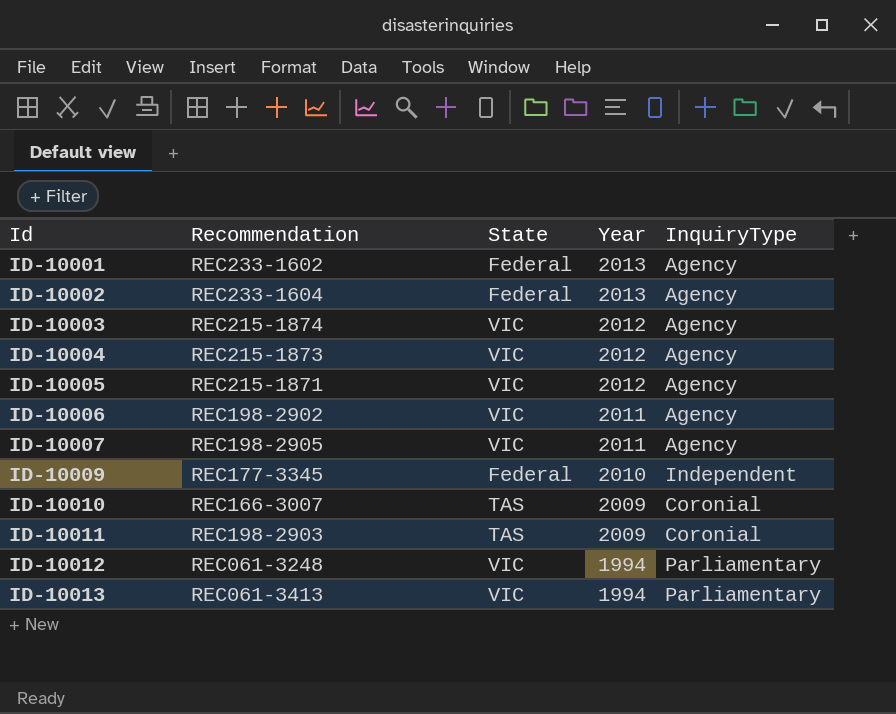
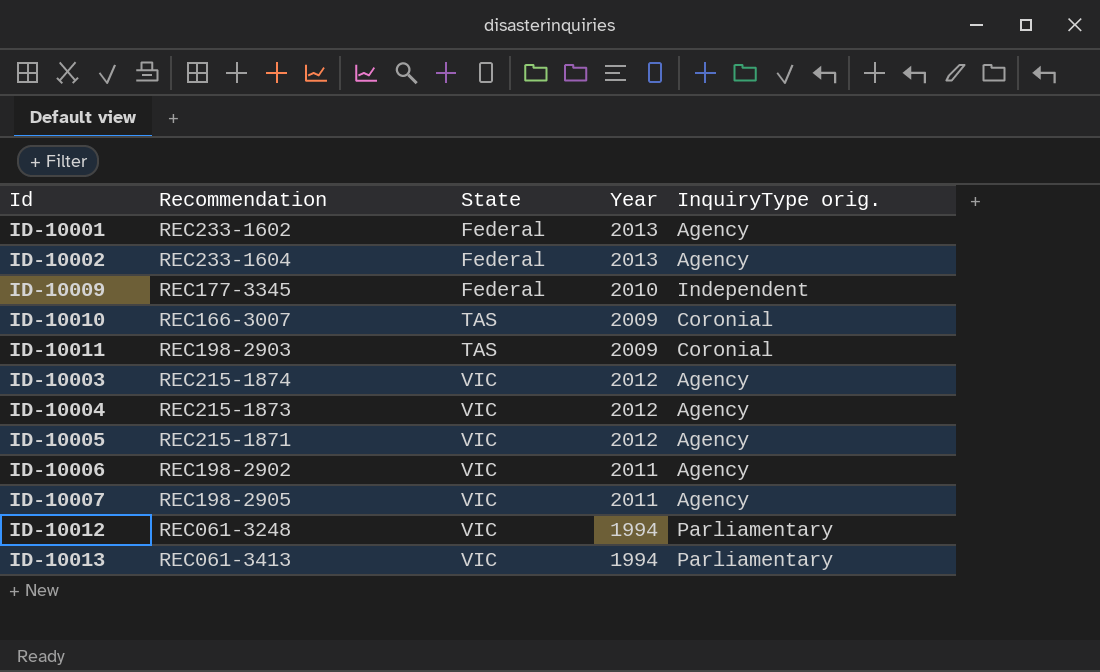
row order: Id ascending -> State ascending
column name: InquiryType -> InquiryType orig.

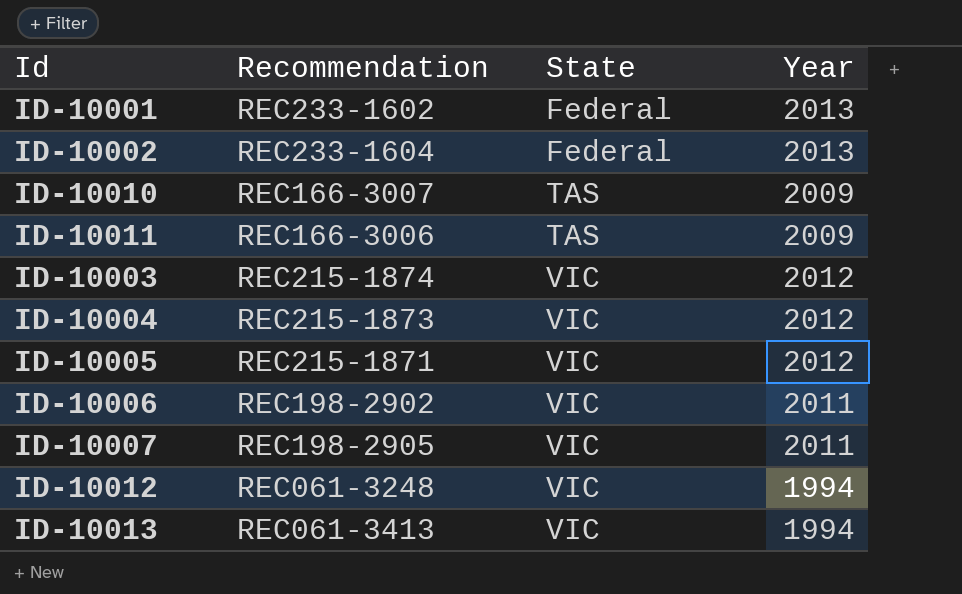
column InquiryType orig. | position: 5 -> none
row ID-10009: REC177-3345 | Federal | 2010 | Independent -> none
ID-10011 | Recommendation: REC198-2903 -> REC166-3006

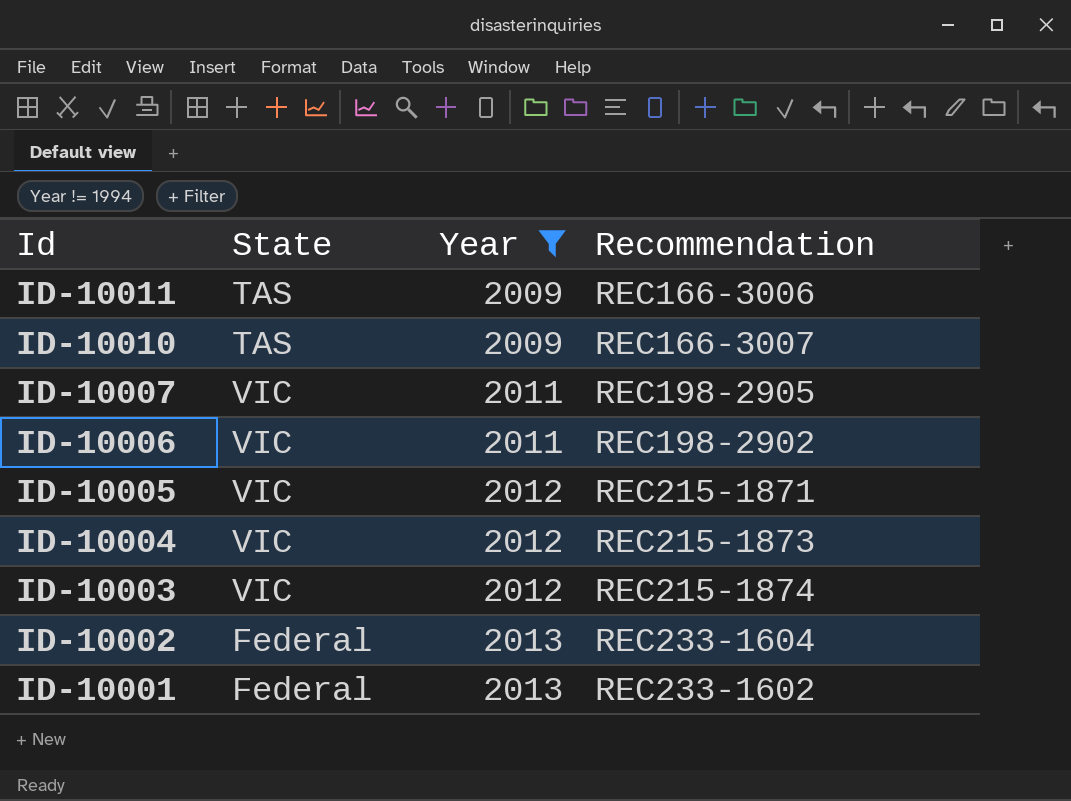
filter: none -> Year != 1994
row order: State ascending -> Id descending
column Recommendation | position: 2 -> 4

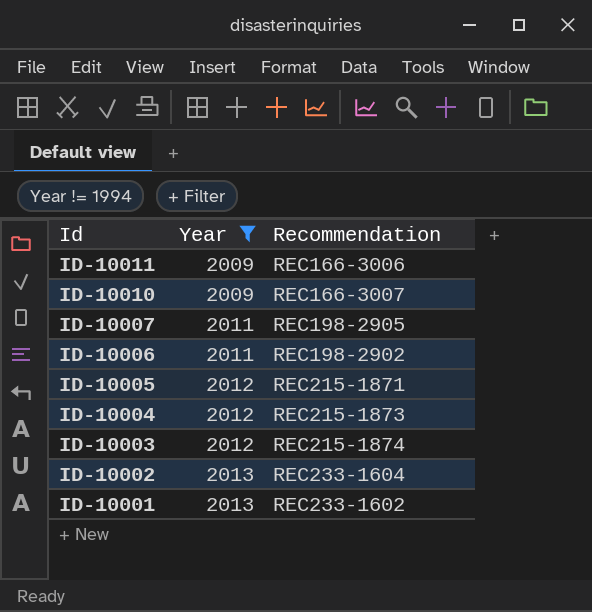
column State | position: 2 -> none

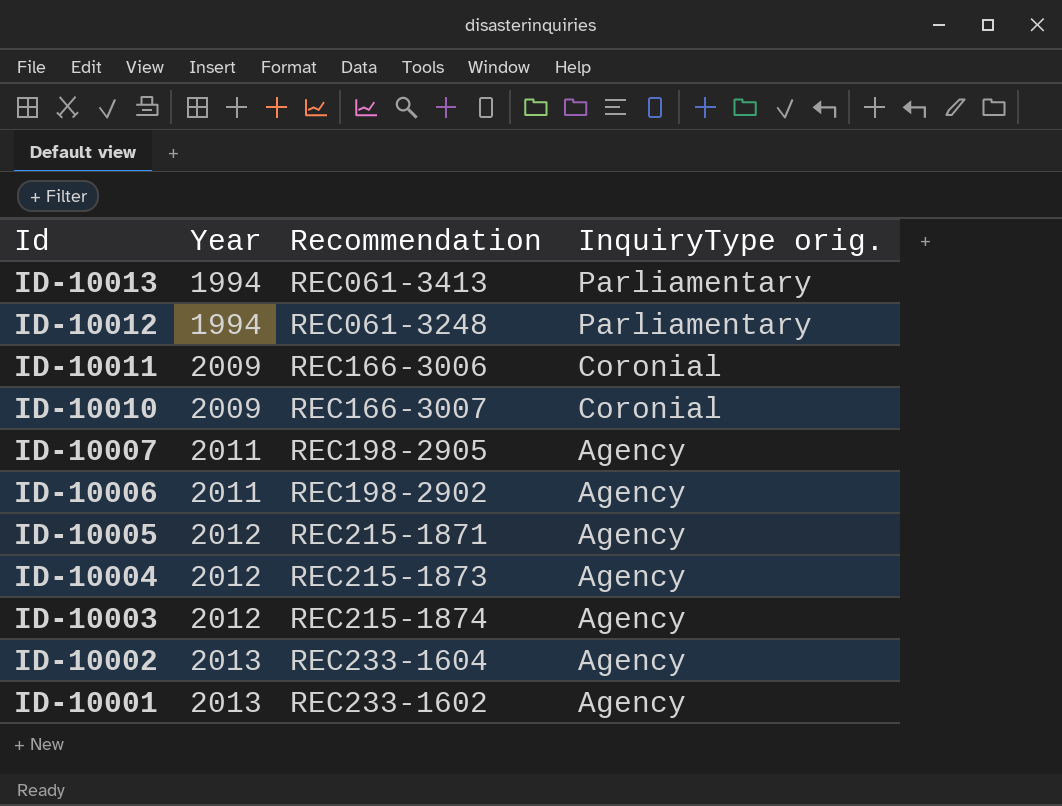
filter: Year != 1994 -> none
column InquiryType orig. | position: none -> 4

